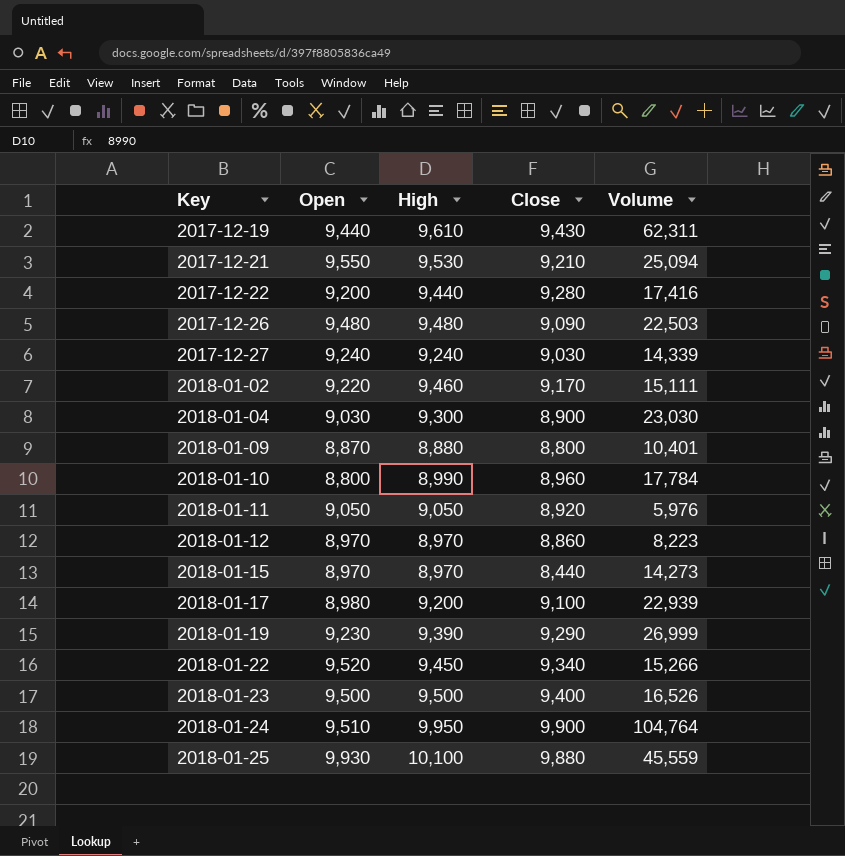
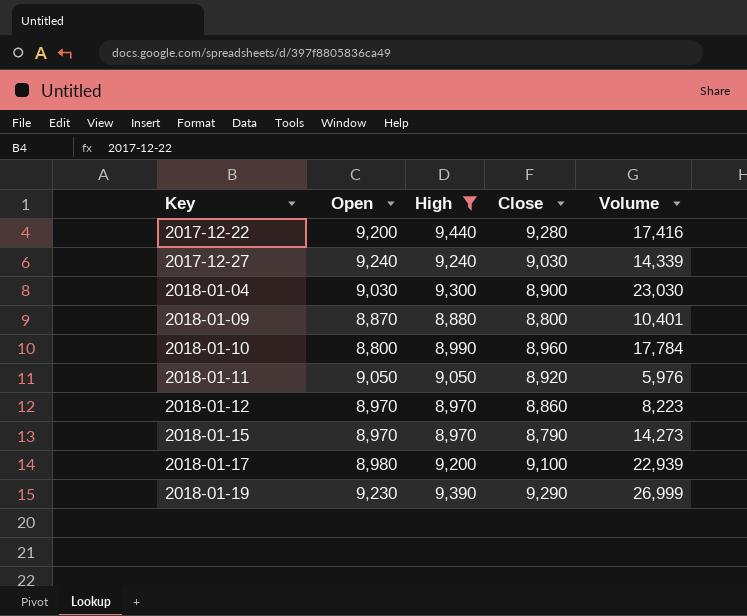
filter: none -> High <= 9,440
2018-01-15 | Close: 8,440 -> 8,790

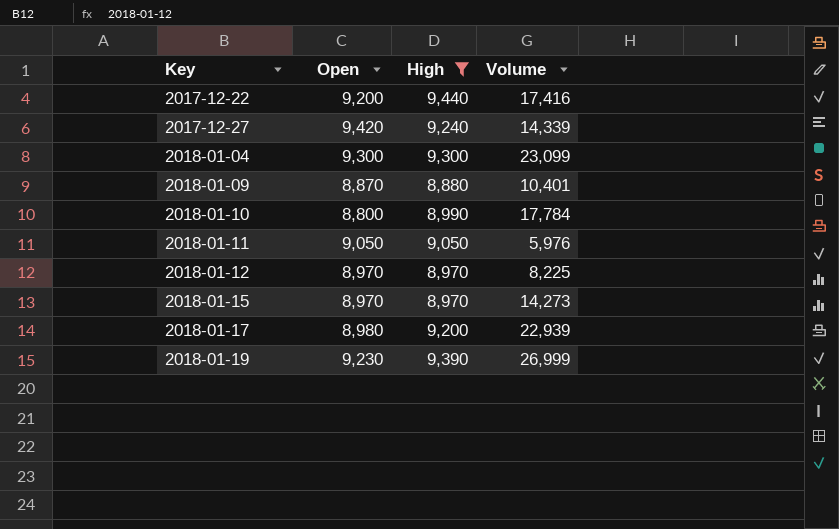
column Close | position: 4 -> none
2017-12-27 | Open: 9,240 -> 9,420
2018-01-04 | Open: 9,030 -> 9,300
2018-01-04 | Volume: 23,030 -> 23,099
2018-01-12 | Volume: 8,223 -> 8,225

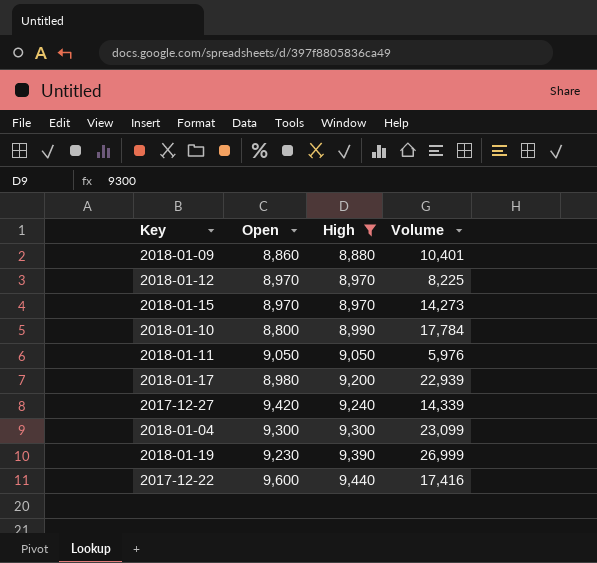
row order: Key ascending -> High ascending
2018-01-09 | Open: 8,870 -> 8,860
2017-12-22 | Open: 9,200 -> 9,600

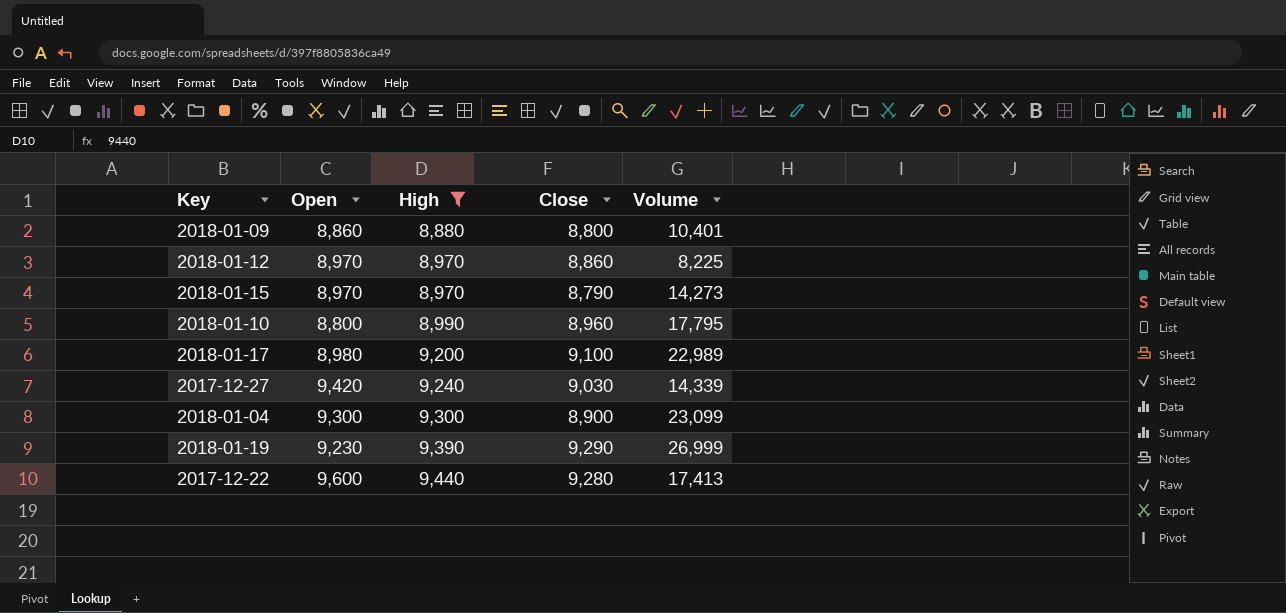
column Close | position: none -> 4
row 2018-01-11: 9,050 | 9,050 | 5,976 -> none
2018-01-10 | Volume: 17,784 -> 17,795
2018-01-17 | Volume: 22,939 -> 22,989
2017-12-22 | Volume: 17,416 -> 17,413

